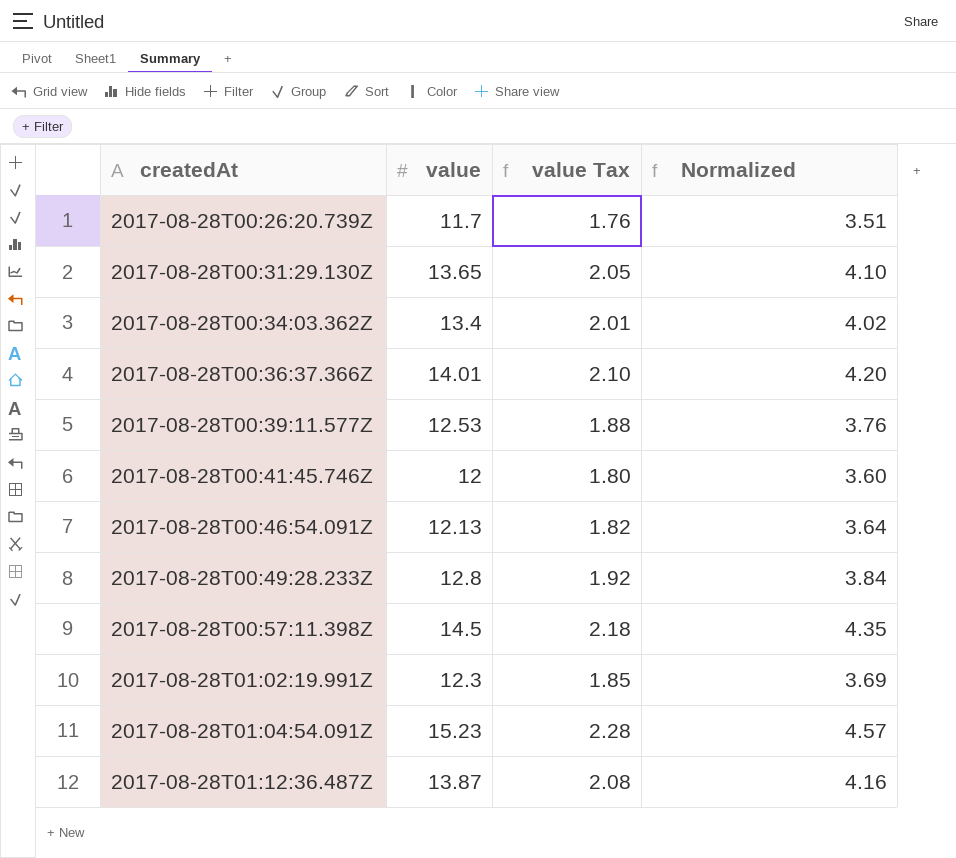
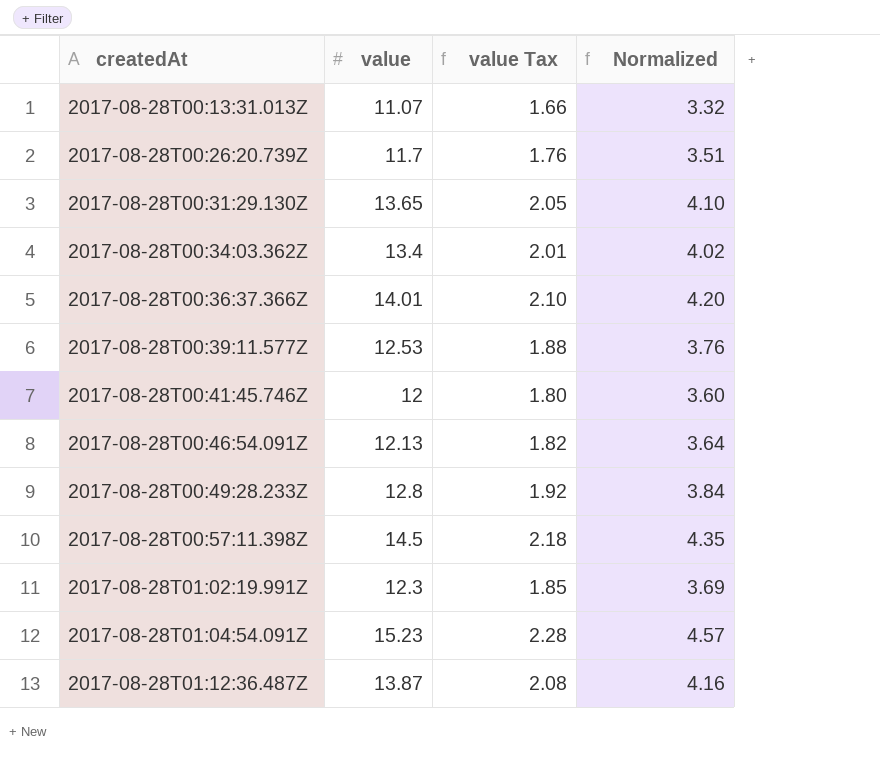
row 2017-08-28T00:13:31.013Z: none -> 11.07 | 1.66 | 3.32

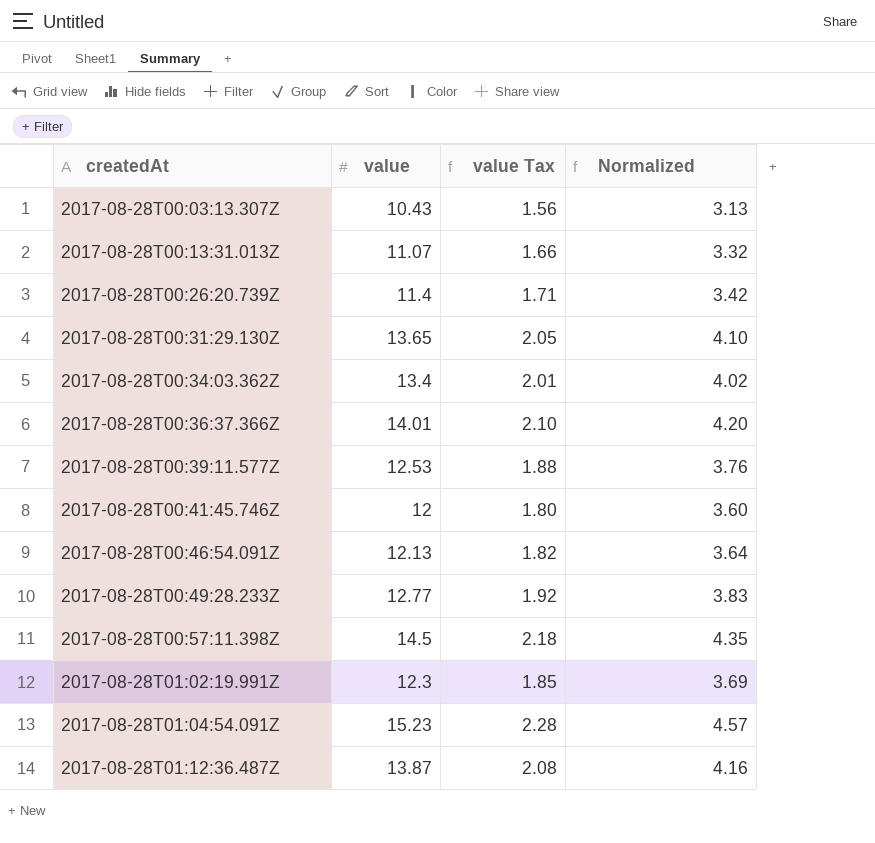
row 2017-08-28T00:03:13.307Z: none -> 10.43 | 1.56 | 3.13
2017-08-28T00:26:20.739Z | value: 11.7 -> 11.4
2017-08-28T00:26:20.739Z | value Tax: 1.76 -> 1.71
2017-08-28T00:26:20.739Z | Normalized: 3.51 -> 3.42
2017-08-28T00:49:28.233Z | value: 12.8 -> 12.77
2017-08-28T00:49:28.233Z | Normalized: 3.84 -> 3.83

